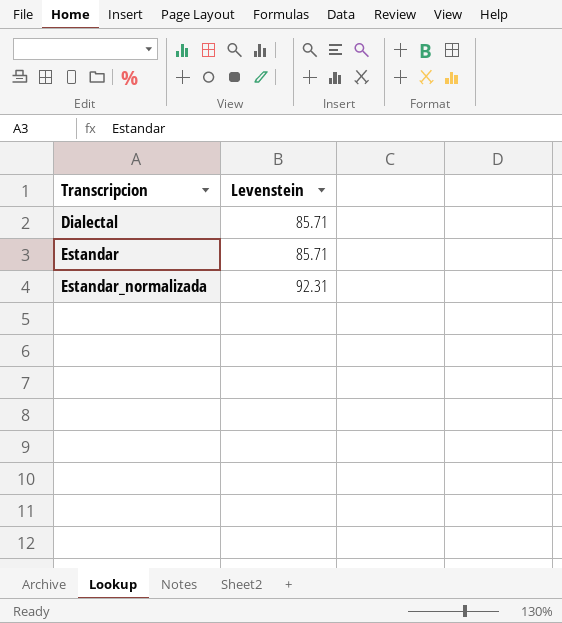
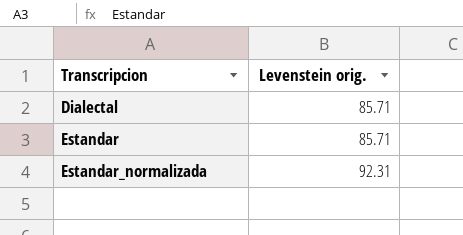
column name: Levenstein -> Levenstein orig.

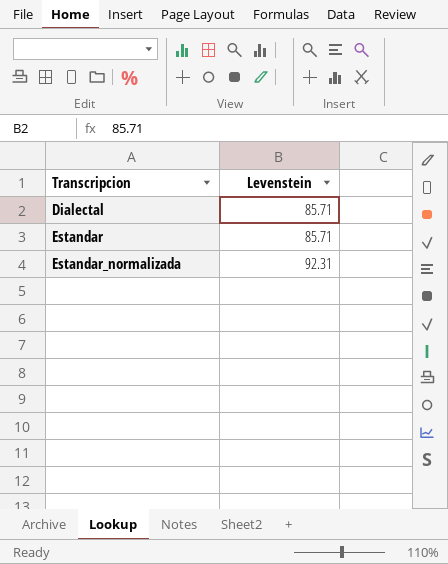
column name: Levenstein orig. -> Levenstein

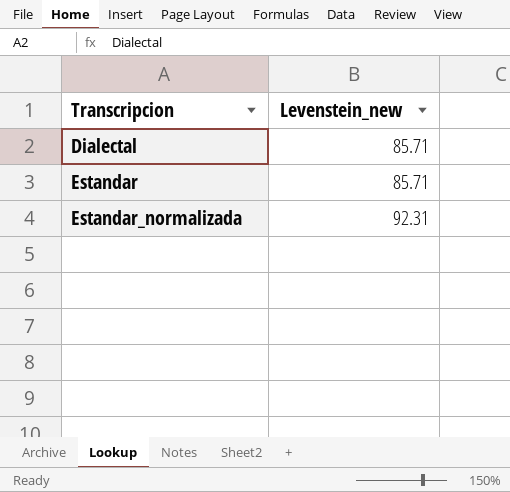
column name: Levenstein -> Levenstein_new

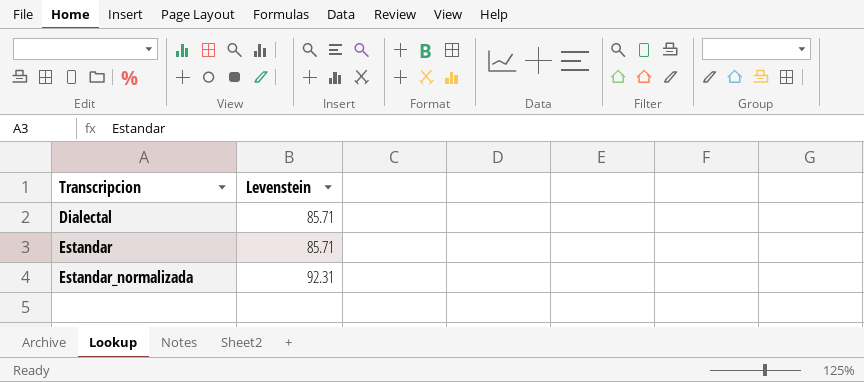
column name: Levenstein_new -> Levenstein

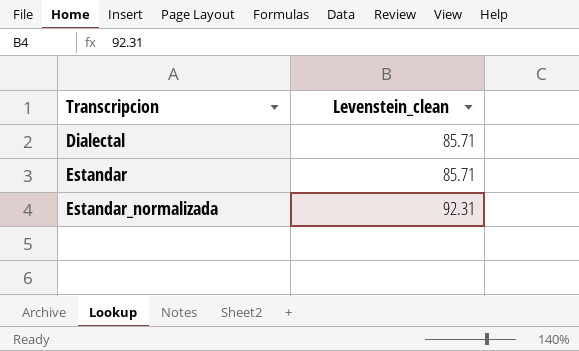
column name: Levenstein -> Levenstein_clean

